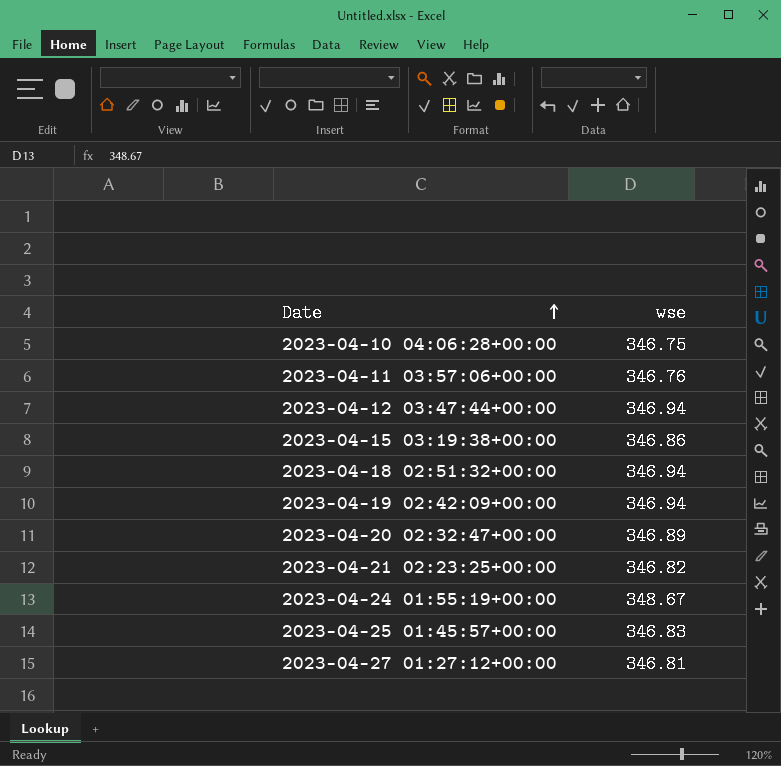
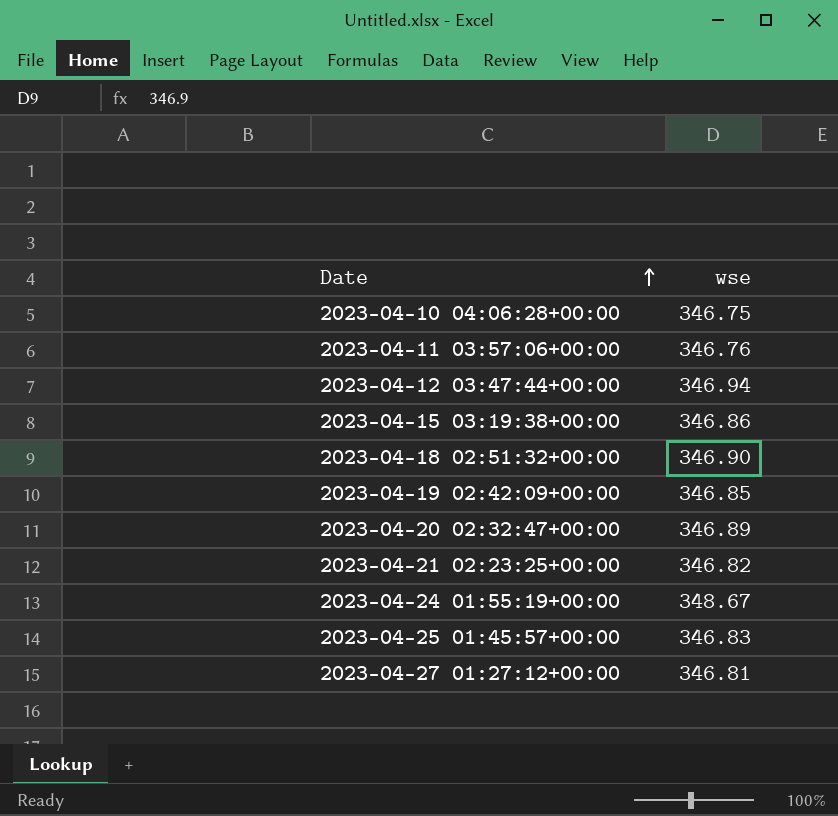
2023-04-18 02:51:32+00:00 | wse: 346.94 -> 346.90
2023-04-19 02:42:09+00:00 | wse: 346.94 -> 346.85

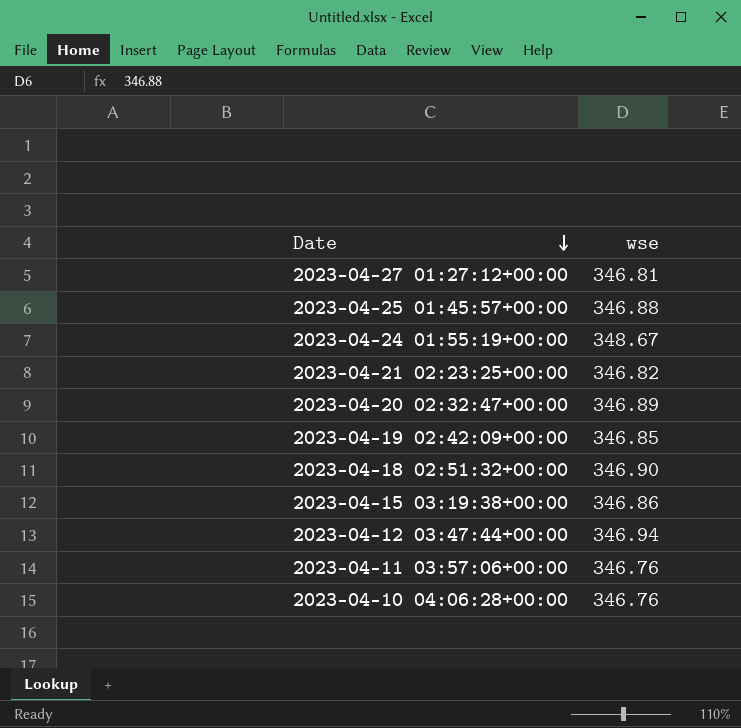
row order: Date ascending -> Date descending
2023-04-25 01:45:57+00:00 | wse: 346.83 -> 346.88
2023-04-10 04:06:28+00:00 | wse: 346.75 -> 346.76

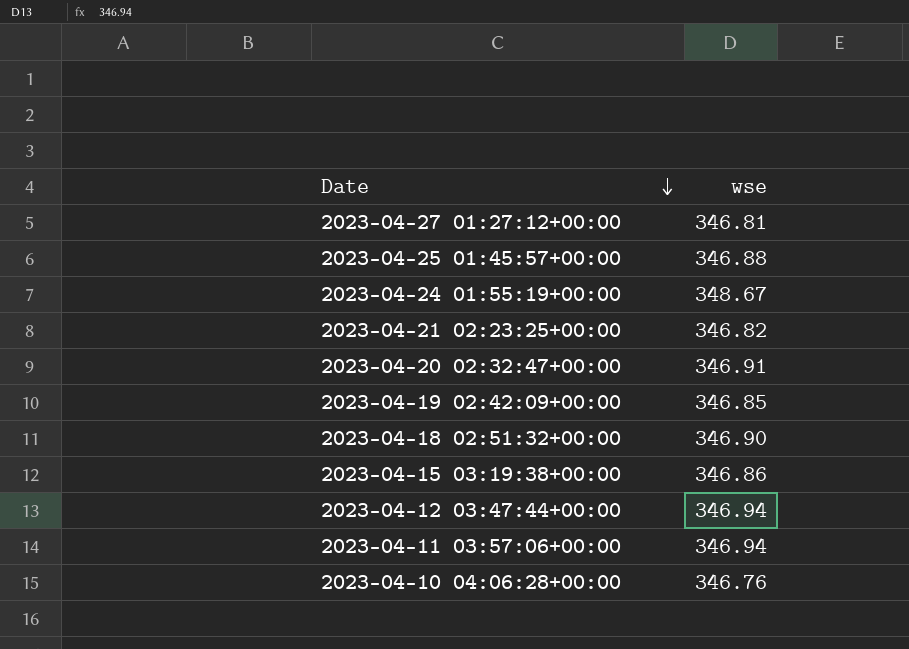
2023-04-20 02:32:47+00:00 | wse: 346.89 -> 346.91
2023-04-11 03:57:06+00:00 | wse: 346.76 -> 346.94

